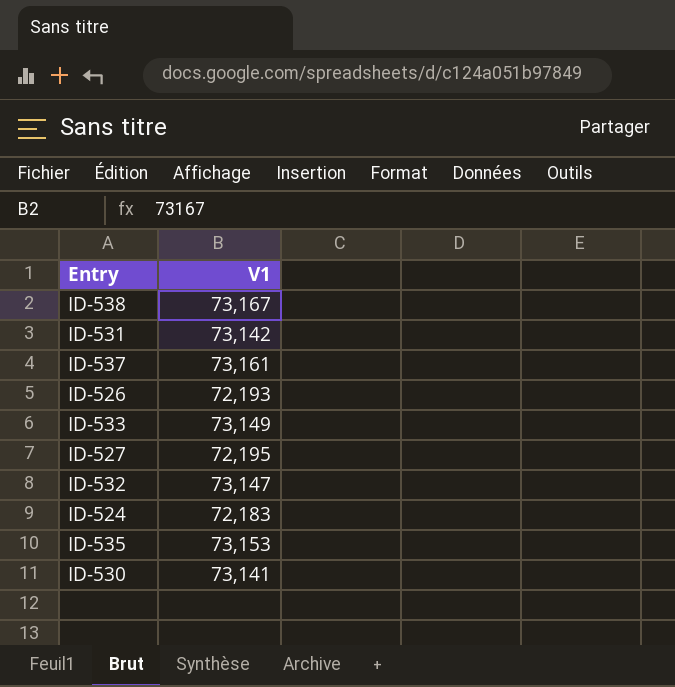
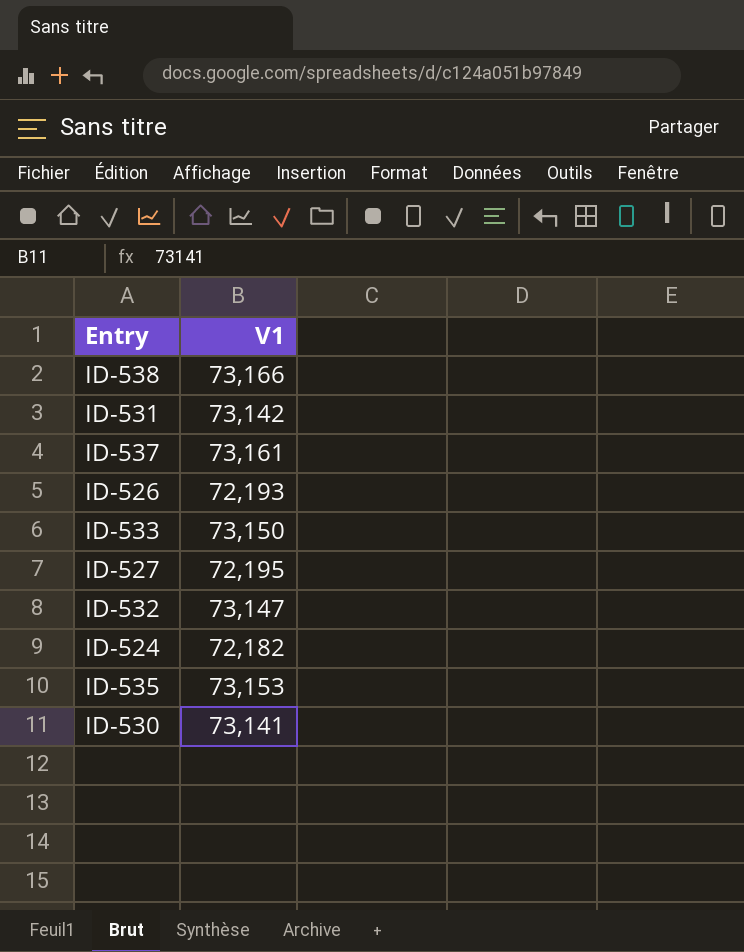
ID-538 | V1: 73,167 -> 73,166
ID-533 | V1: 73,149 -> 73,150
ID-524 | V1: 72,183 -> 72,182

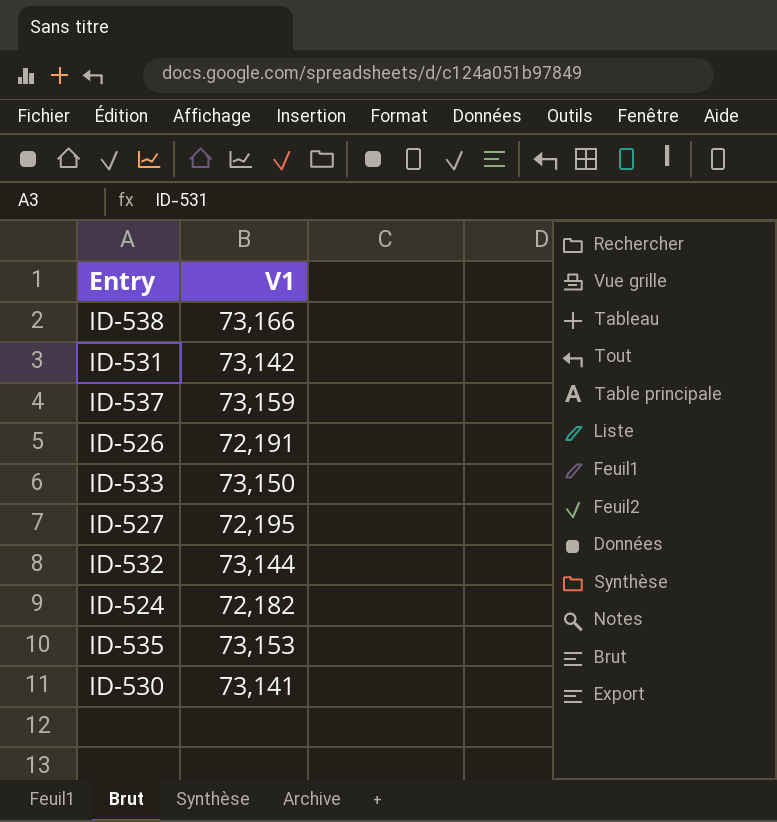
ID-537 | V1: 73,161 -> 73,159
ID-526 | V1: 72,193 -> 72,191
ID-532 | V1: 73,147 -> 73,144

